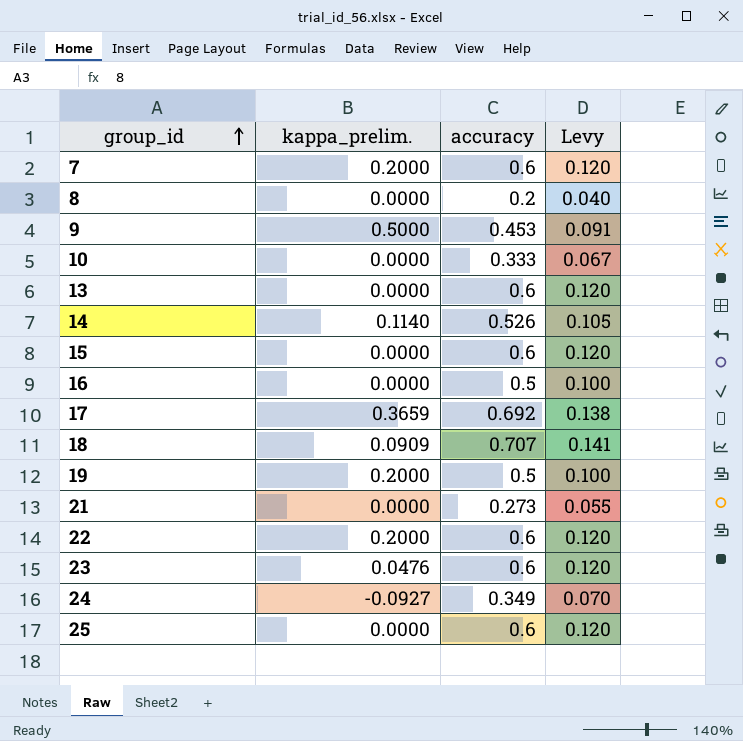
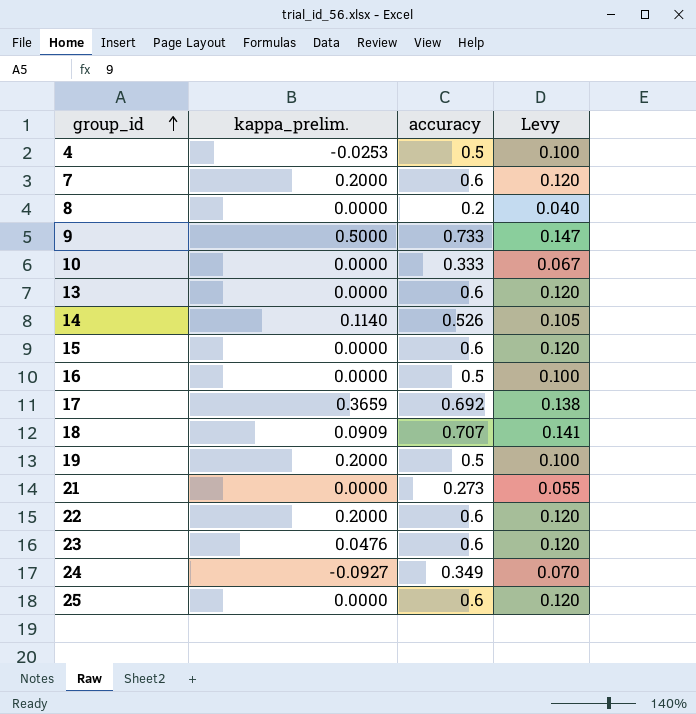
row 4: none -> -0.0253 | 0.5 | 0.100
9 | accuracy: 0.453 -> 0.733
9 | Levy: 0.091 -> 0.147

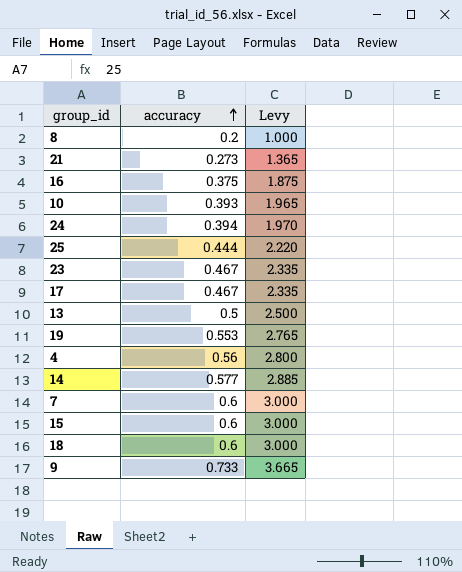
row order: group_id ascending -> accuracy ascending
column kappa_prelim. | position: 2 -> none
column Levy | formula: [accuracy] * 0.2 -> [accuracy] * 5
row 22: 0.2000 | 0.6 | 0.120 -> none
16 | accuracy: 0.5 -> 0.375
10 | accuracy: 0.333 -> 0.393
24 | accuracy: 0.349 -> 0.394
25 | accuracy: 0.6 -> 0.444
23 | accuracy: 0.6 -> 0.467
17 | accuracy: 0.692 -> 0.467
13 | accuracy: 0.6 -> 0.5
19 | accuracy: 0.5 -> 0.553
4 | accuracy: 0.5 -> 0.56
14 | accuracy: 0.526 -> 0.577
18 | accuracy: 0.707 -> 0.6

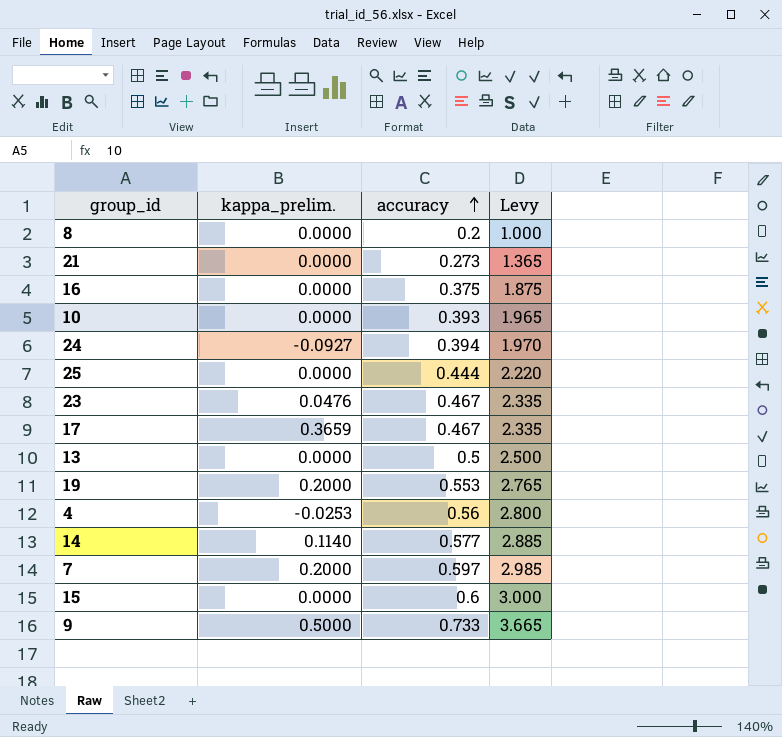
column kappa_prelim. | position: none -> 2
row 18: 0.6 | 3.000 -> none
7 | accuracy: 0.6 -> 0.597
7 | Levy: 3.000 -> 2.985

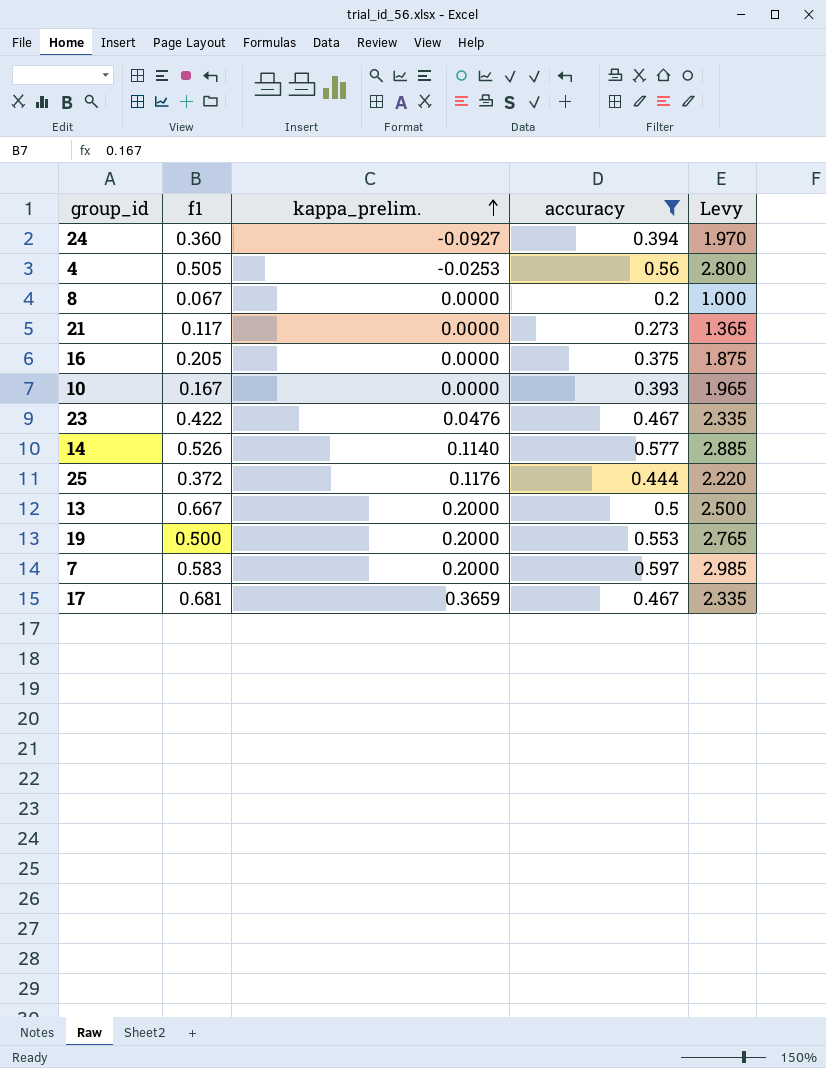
filter: none -> accuracy <= 0.597
row order: accuracy ascending -> kappa_prelim. ascending
column f1 | position: none -> 2
25 | kappa_prelim.: 0.0000 -> 0.1176
13 | kappa_prelim.: 0.0000 -> 0.2000

